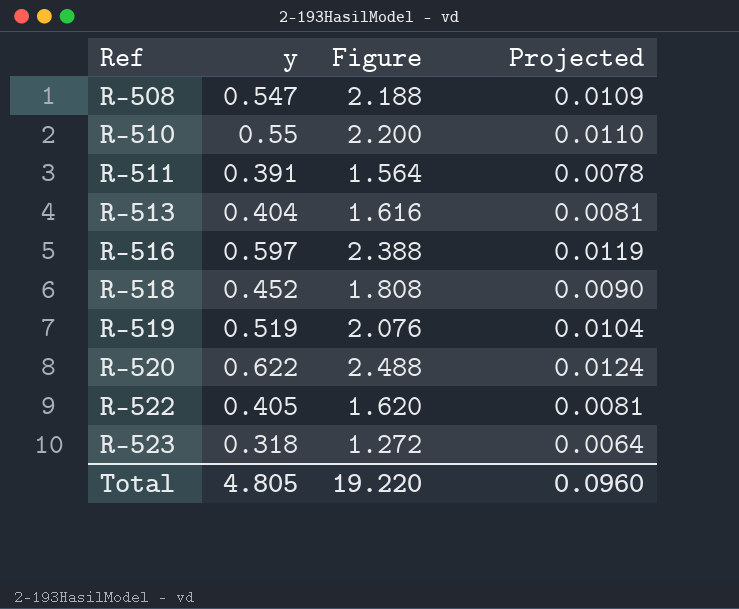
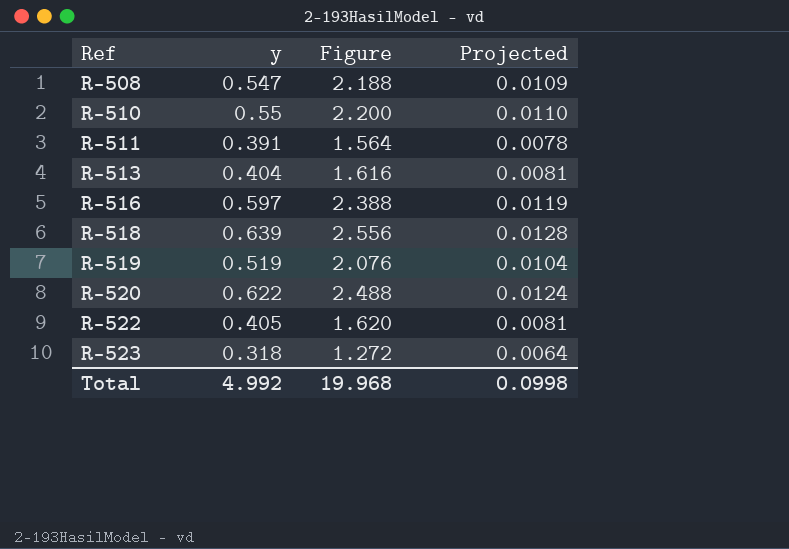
R-518 | y: 0.452 -> 0.639
R-518 | Figure: 1.808 -> 2.556
R-518 | Projected: 0.0090 -> 0.0128
Total | y: 4.805 -> 4.992
Total | Figure: 19.220 -> 19.968
Total | Projected: 0.0960 -> 0.0998

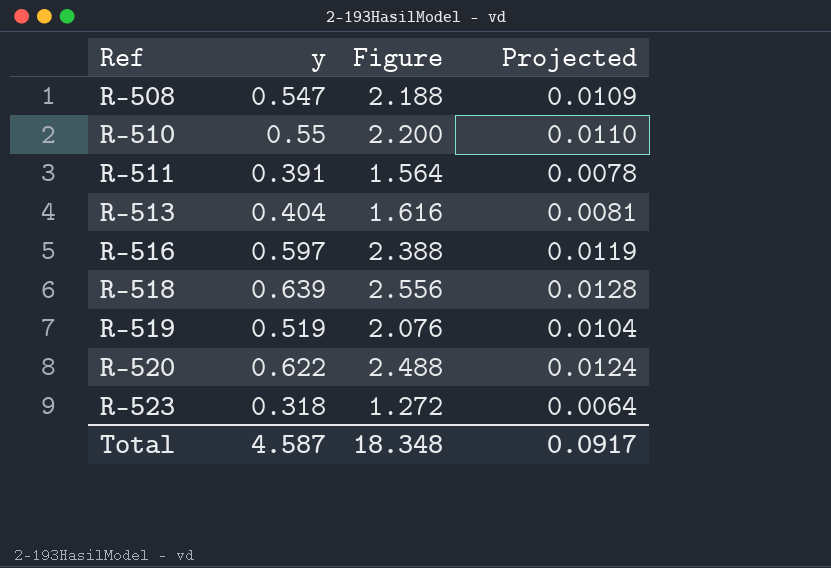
row R-522: 0.405 | 1.620 | 0.0081 -> none
Total | y: 4.992 -> 4.587
Total | Figure: 19.968 -> 18.348
Total | Projected: 0.0998 -> 0.0917

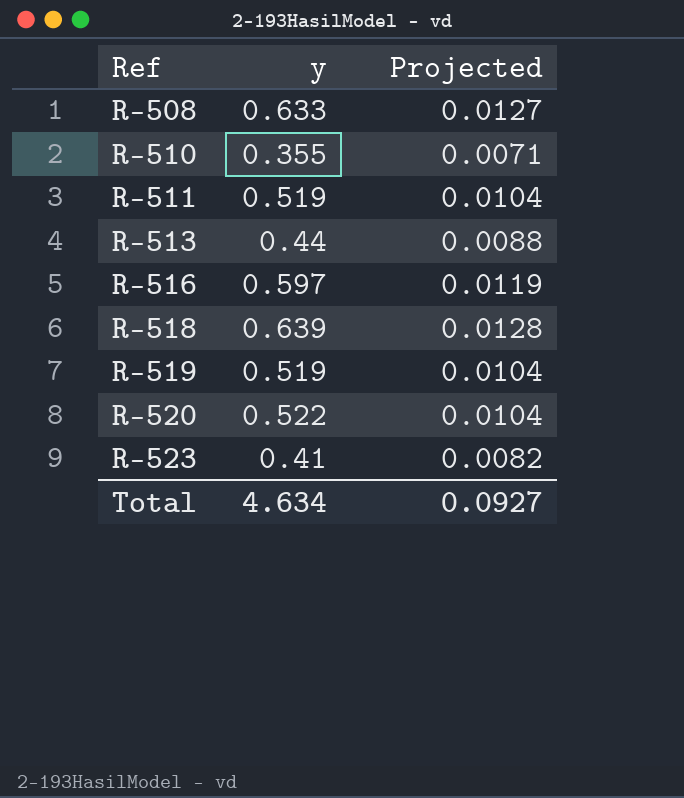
column Figure | formula: [y] * 4 -> none
R-508 | y: 0.547 -> 0.633
R-508 | Projected: 0.0109 -> 0.0127
R-510 | y: 0.55 -> 0.355
R-510 | Projected: 0.0110 -> 0.0071
R-511 | y: 0.391 -> 0.519
R-511 | Projected: 0.0078 -> 0.0104
R-513 | y: 0.404 -> 0.44
R-513 | Projected: 0.0081 -> 0.0088
R-520 | y: 0.622 -> 0.522
R-520 | Projected: 0.0124 -> 0.0104
R-523 | y: 0.318 -> 0.41
R-523 | Projected: 0.0064 -> 0.0082
Total | y: 4.587 -> 4.634
Total | Projected: 0.0917 -> 0.0927

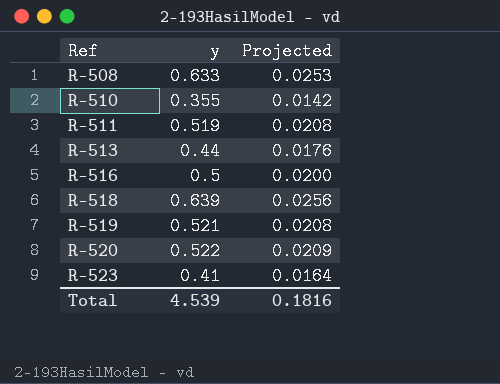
column Projected | formula: [y] * 0.02 -> [y] * 0.04
R-516 | y: 0.597 -> 0.5
R-519 | y: 0.519 -> 0.521
Total | y: 4.634 -> 4.539
Total | Projected: 0.0927 -> 0.1816

